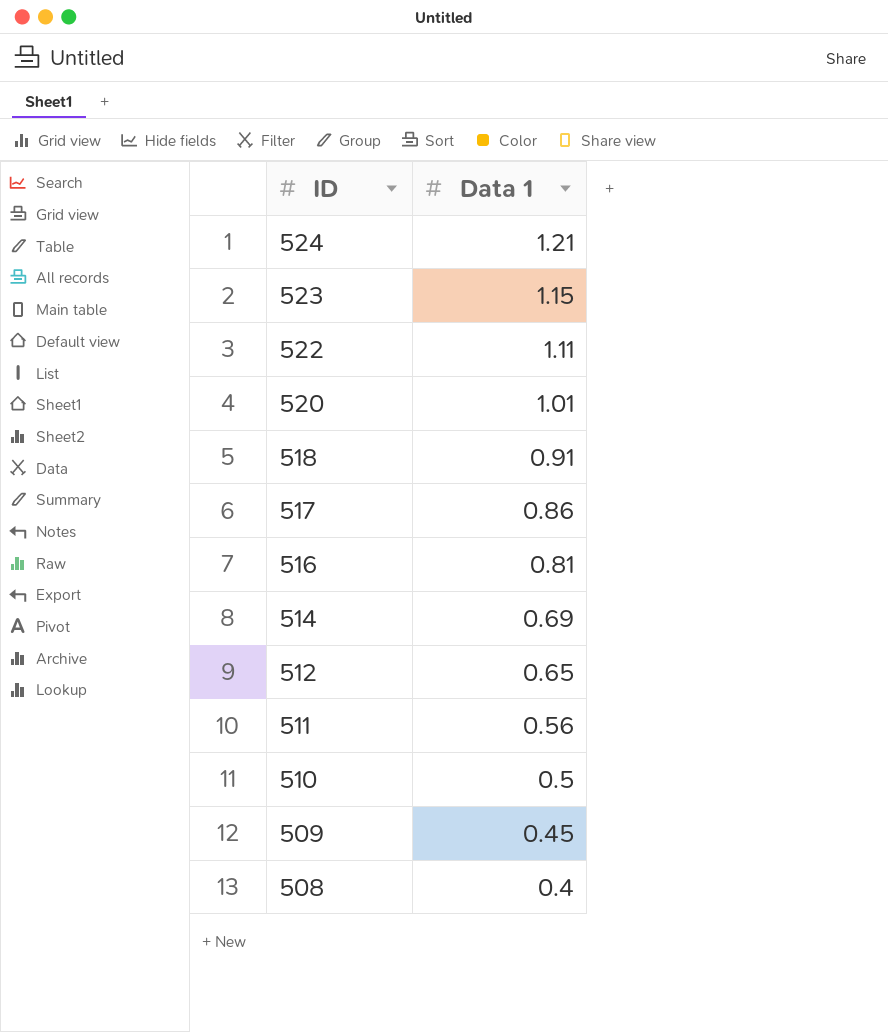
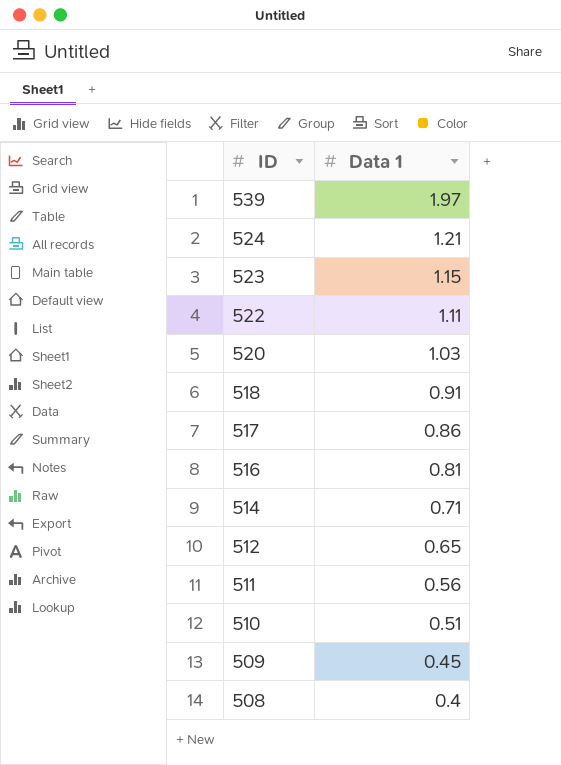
row 539: none -> 1.97
520 | Data 1: 1.01 -> 1.03
514 | Data 1: 0.69 -> 0.71
510 | Data 1: 0.5 -> 0.51

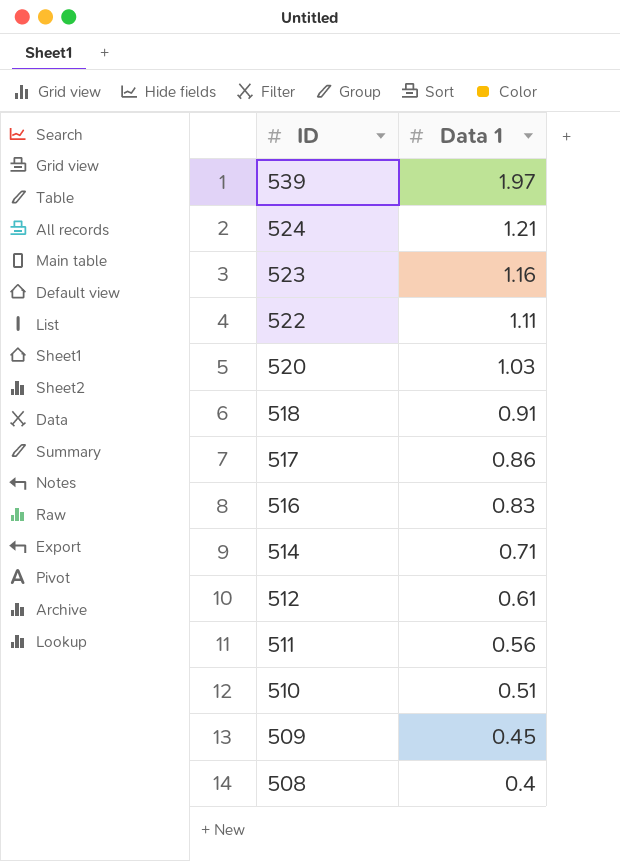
523 | Data 1: 1.15 -> 1.16
516 | Data 1: 0.81 -> 0.83
512 | Data 1: 0.65 -> 0.61

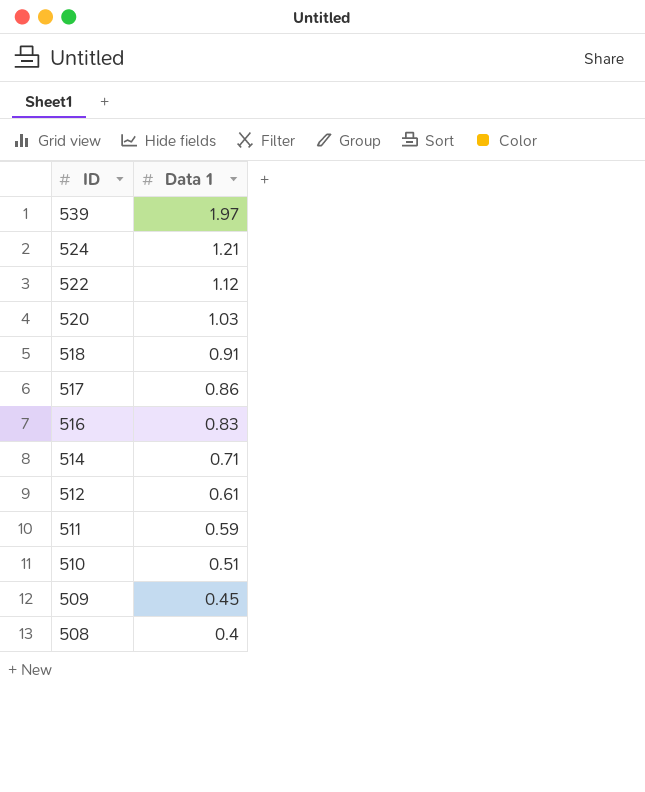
row 523: 1.16 -> none
522 | Data 1: 1.11 -> 1.12
511 | Data 1: 0.56 -> 0.59

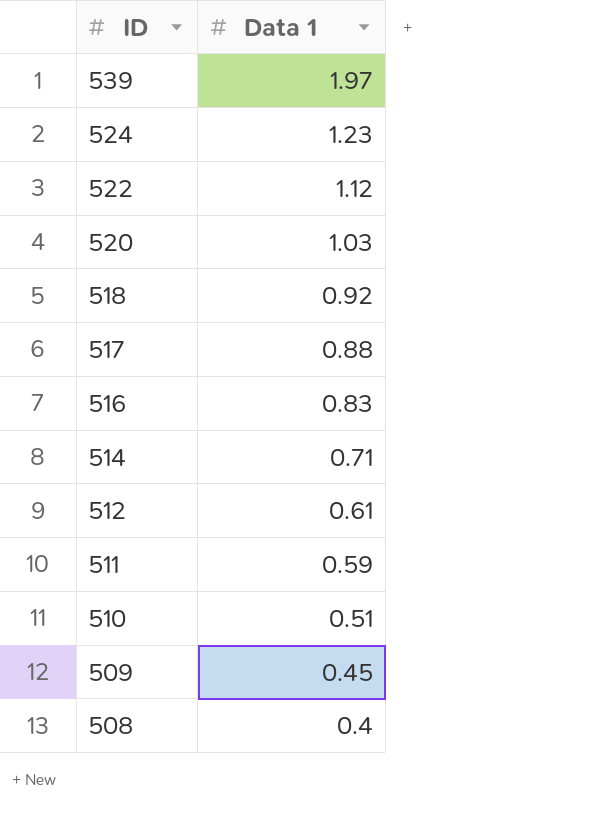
524 | Data 1: 1.21 -> 1.23
518 | Data 1: 0.91 -> 0.92
517 | Data 1: 0.86 -> 0.88

